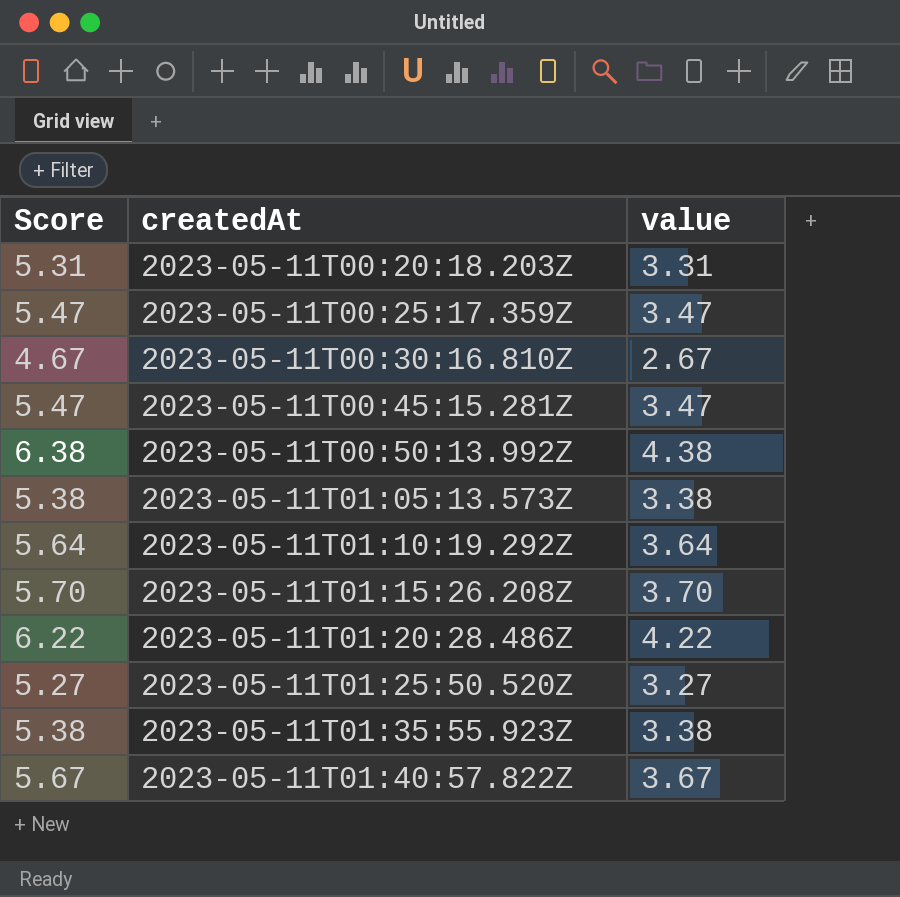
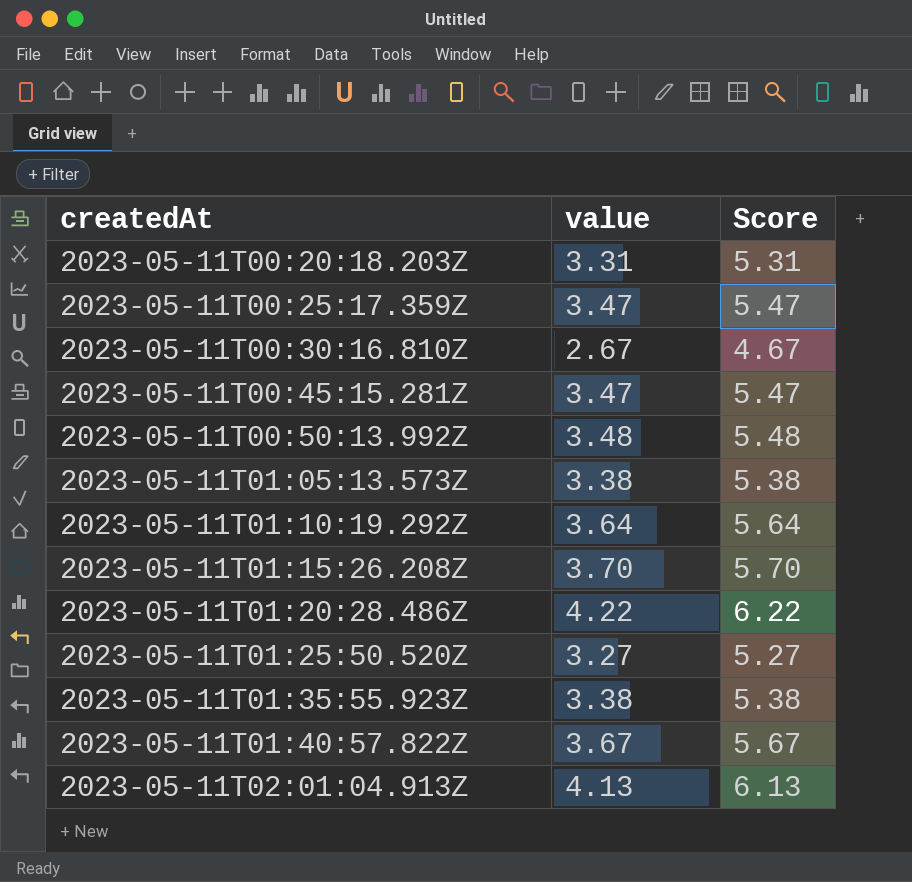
column Score | position: 1 -> 3
2023-05-11T00:50:13.992Z | value: 4.38 -> 3.48
2023-05-11T00:50:13.992Z | Score: 6.38 -> 5.48
row 2023-05-11T02:01:04.913Z: none -> 4.13 | 6.13

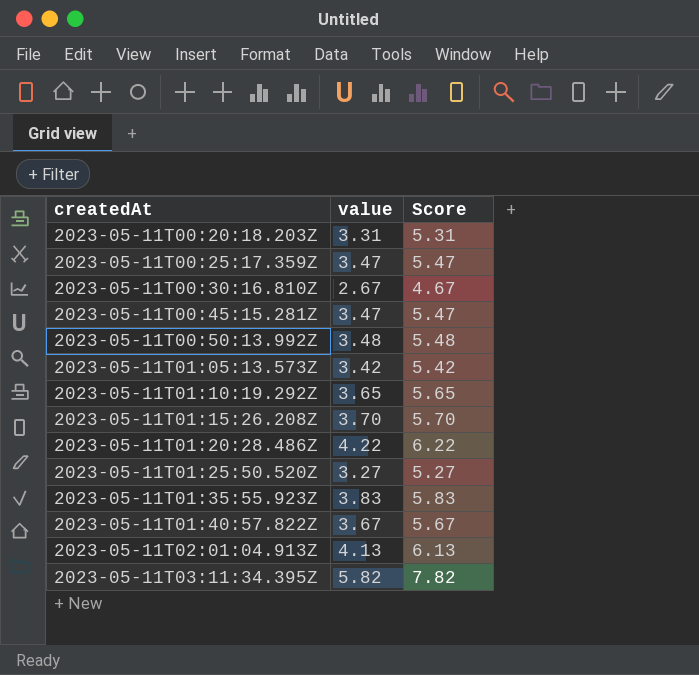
2023-05-11T01:05:13.573Z | value: 3.38 -> 3.42
2023-05-11T01:05:13.573Z | Score: 5.38 -> 5.42
2023-05-11T01:10:19.292Z | value: 3.64 -> 3.65
2023-05-11T01:10:19.292Z | Score: 5.64 -> 5.65
2023-05-11T01:35:55.923Z | value: 3.38 -> 3.83
2023-05-11T01:35:55.923Z | Score: 5.38 -> 5.83
row 2023-05-11T03:11:34.395Z: none -> 5.82 | 7.82

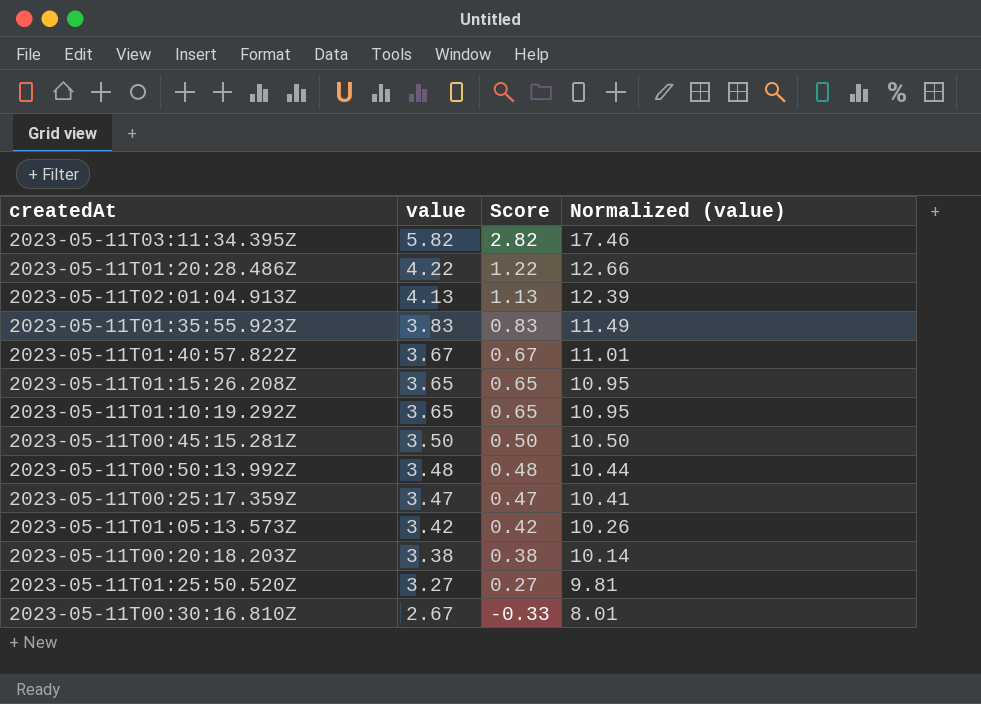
row order: createdAt ascending -> value descending
column Score | formula: [value] + 2 -> [value] - 3
column Normalized (value) | formula: none -> [value] * 3
2023-05-11T01:15:26.208Z | value: 3.70 -> 3.65
2023-05-11T00:45:15.281Z | value: 3.47 -> 3.50
2023-05-11T00:20:18.203Z | value: 3.31 -> 3.38

